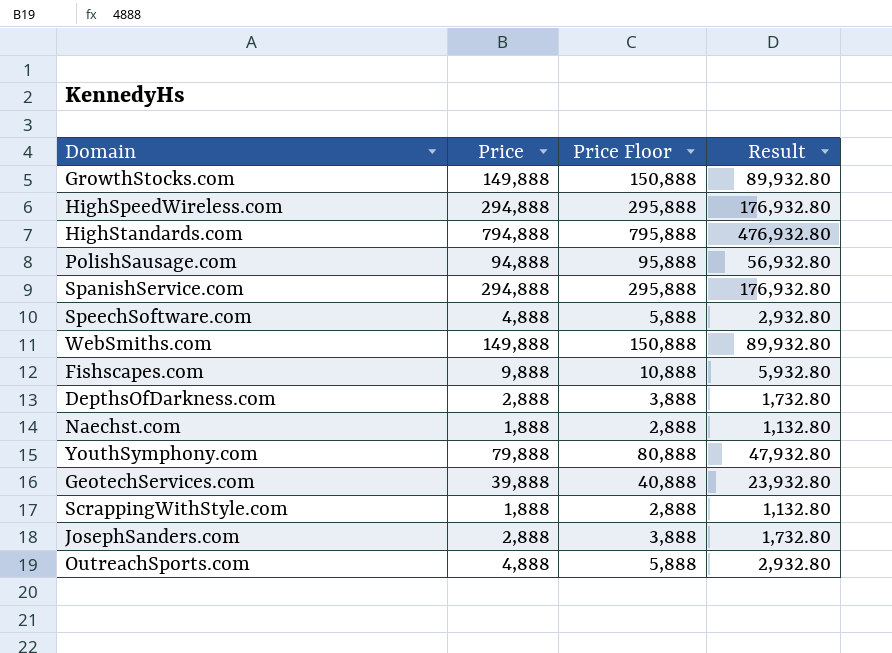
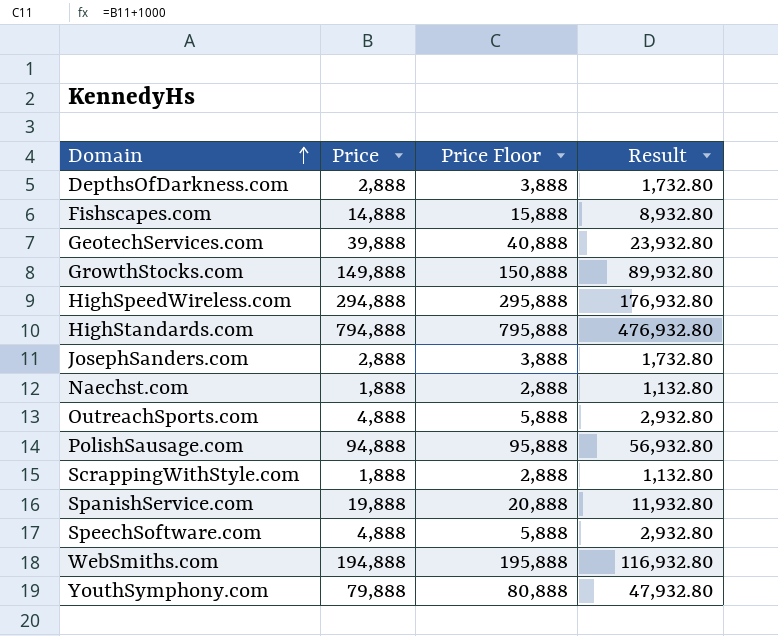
row order: none -> Domain ascending
Fishscapes.com | Price: 9,888 -> 14,888
Fishscapes.com | Price Floor: 10,888 -> 15,888
Fishscapes.com | Result: 5,932.80 -> 8,932.80
SpanishService.com | Price: 294,888 -> 19,888
SpanishService.com | Price Floor: 295,888 -> 20,888
SpanishService.com | Result: 176,932.80 -> 11,932.80
WebSmiths.com | Price: 149,888 -> 194,888
WebSmiths.com | Price Floor: 150,888 -> 195,888
WebSmiths.com | Result: 89,932.80 -> 116,932.80

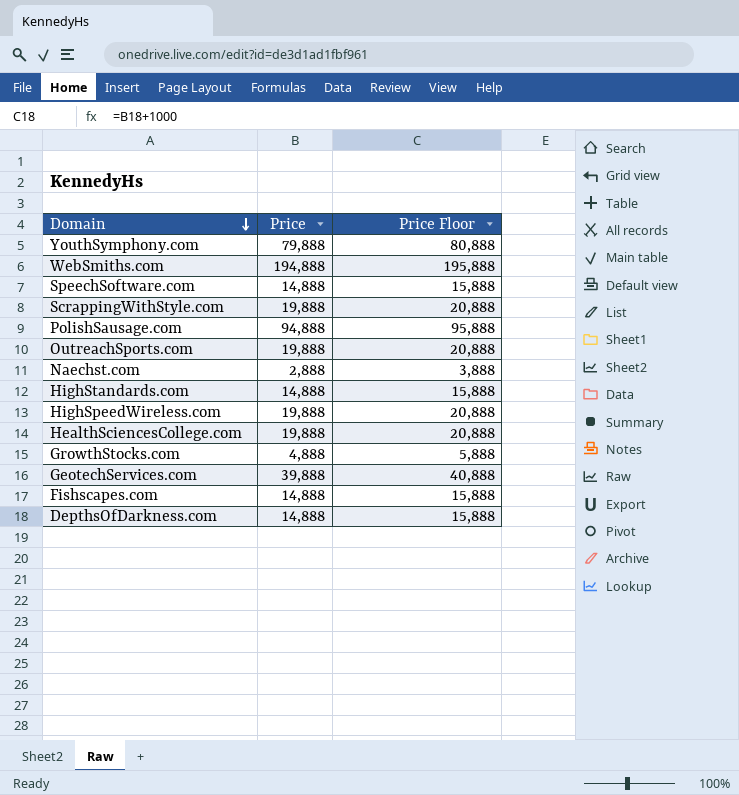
row order: Domain ascending -> Domain descending
column Result | formula: [Price] * 0.6 -> none
row JosephSanders.com: 2,888 | 3,888 | 1,732.80 -> none
row SpanishService.com: 19,888 | 20,888 | 11,932.80 -> none
SpeechSoftware.com | Price: 4,888 -> 14,888
SpeechSoftware.com | Price Floor: 5,888 -> 15,888
ScrappingWithStyle.com | Price: 1,888 -> 19,888
ScrappingWithStyle.com | Price Floor: 2,888 -> 20,888
OutreachSports.com | Price: 4,888 -> 19,888
OutreachSports.com | Price Floor: 5,888 -> 20,888
Naechst.com | Price: 1,888 -> 2,888
Naechst.com | Price Floor: 2,888 -> 3,888
HighStandards.com | Price: 794,888 -> 14,888
HighStandards.com | Price Floor: 795,888 -> 15,888
HighSpeedWireless.com | Price: 294,888 -> 19,888
HighSpeedWireless.com | Price Floor: 295,888 -> 20,888
row HealthSciencesCollege.com: none -> 19,888 | 20,888
GrowthStocks.com | Price: 149,888 -> 4,888
GrowthStocks.com | Price Floor: 150,888 -> 5,888
DepthsOfDarkness.com | Price: 2,888 -> 14,888
DepthsOfDarkness.com | Price Floor: 3,888 -> 15,888

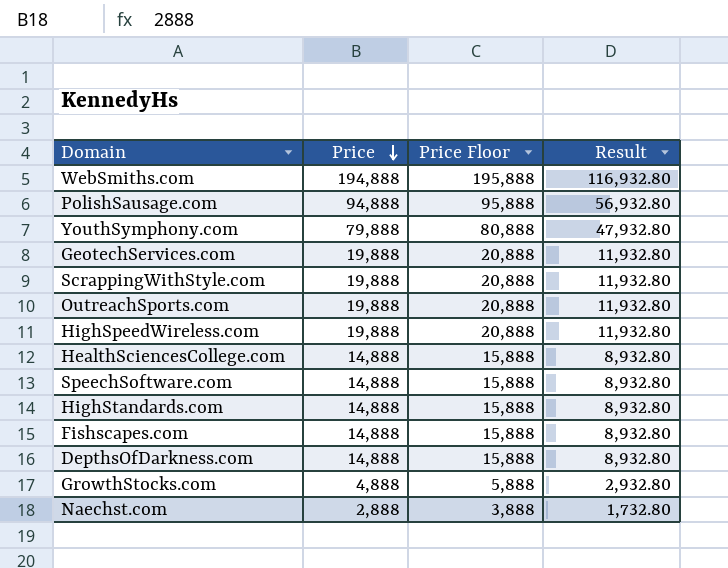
row order: Domain descending -> Price descending
column Result | formula: none -> [Price] * 0.6
GeotechServices.com | Price: 39,888 -> 19,888
GeotechServices.com | Price Floor: 40,888 -> 20,888
HealthSciencesCollege.com | Price: 19,888 -> 14,888
HealthSciencesCollege.com | Price Floor: 20,888 -> 15,888

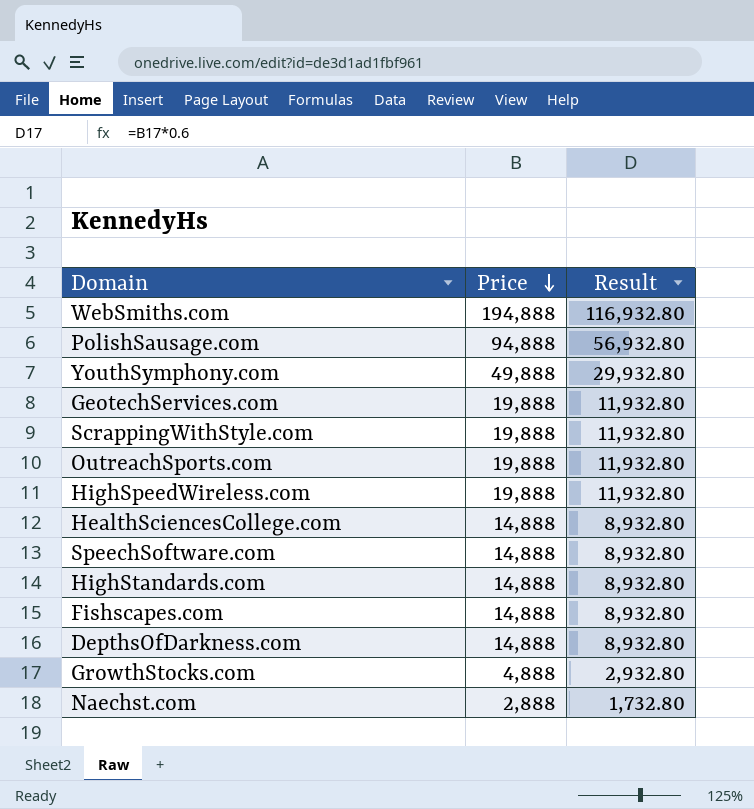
column Price Floor | formula: [Price] + 1000 -> none
YouthSymphony.com | Price: 79,888 -> 49,888
YouthSymphony.com | Result: 47,932.80 -> 29,932.80

